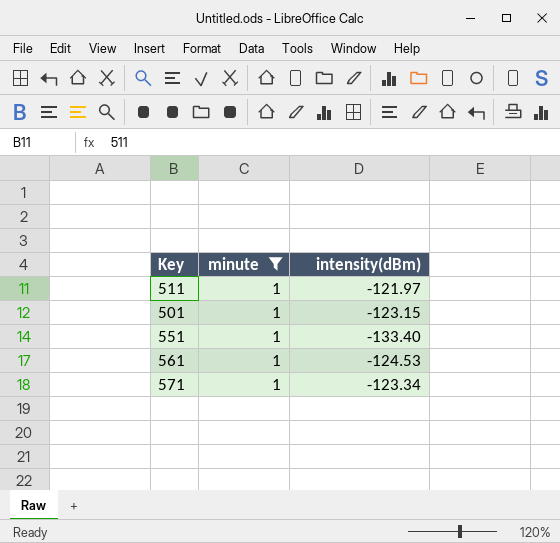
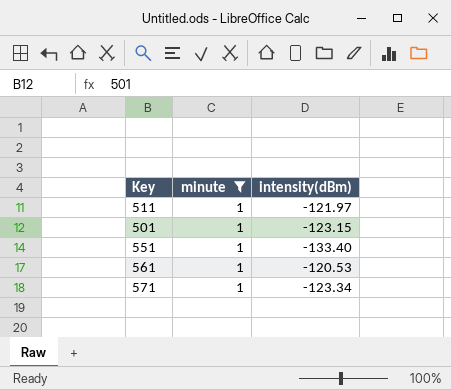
561 | intensity(dBm): -124.53 -> -120.53

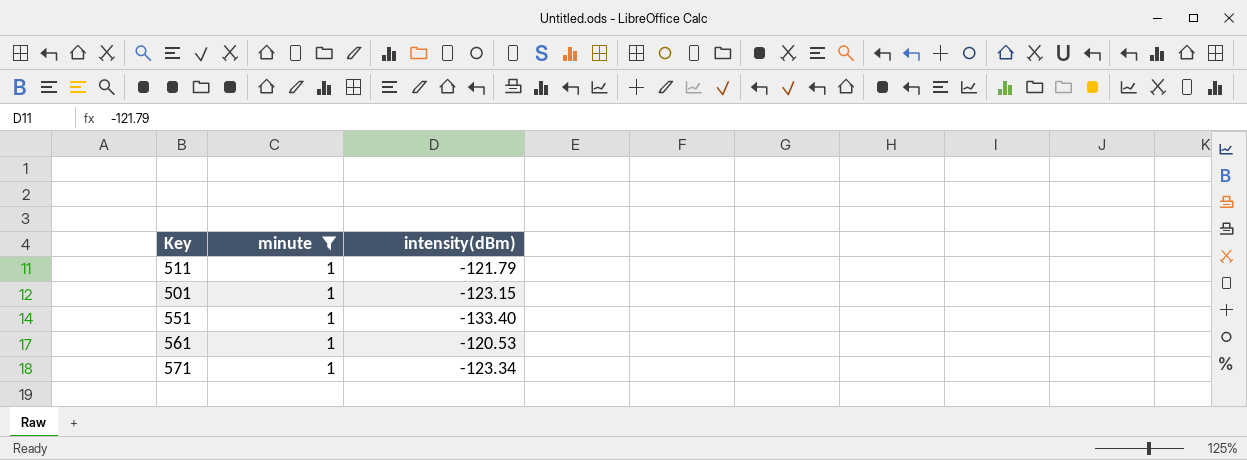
511 | intensity(dBm): -121.97 -> -121.79

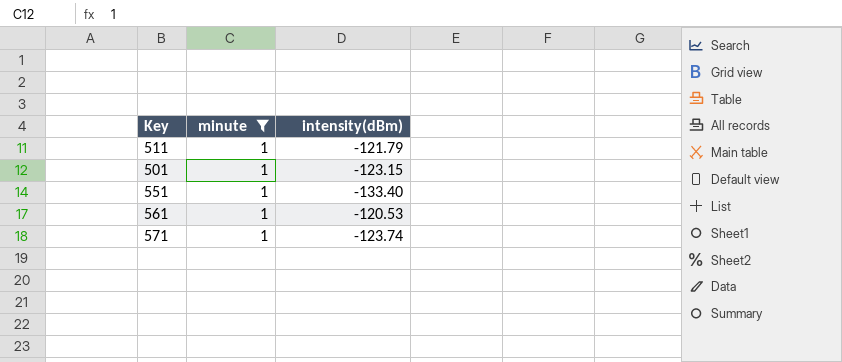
571 | intensity(dBm): -123.34 -> -123.74

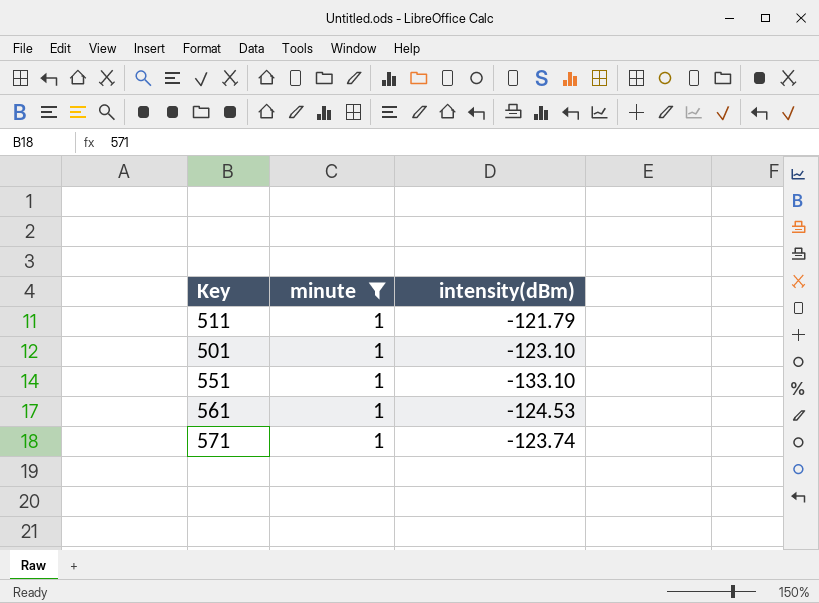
501 | intensity(dBm): -123.15 -> -123.10
551 | intensity(dBm): -133.40 -> -133.10
561 | intensity(dBm): -120.53 -> -124.53

